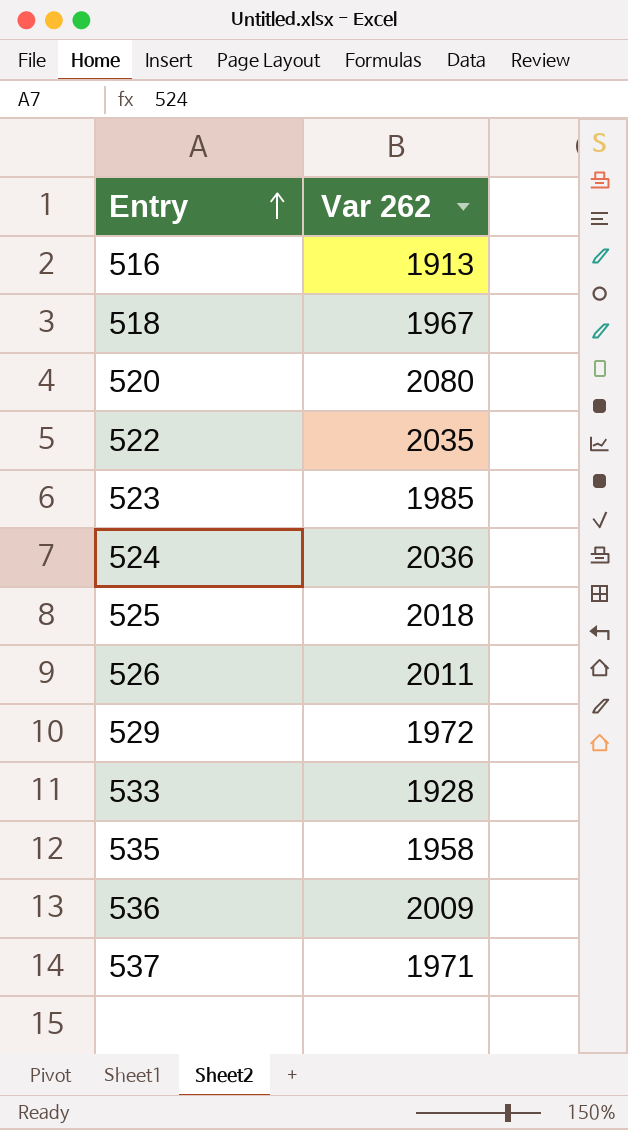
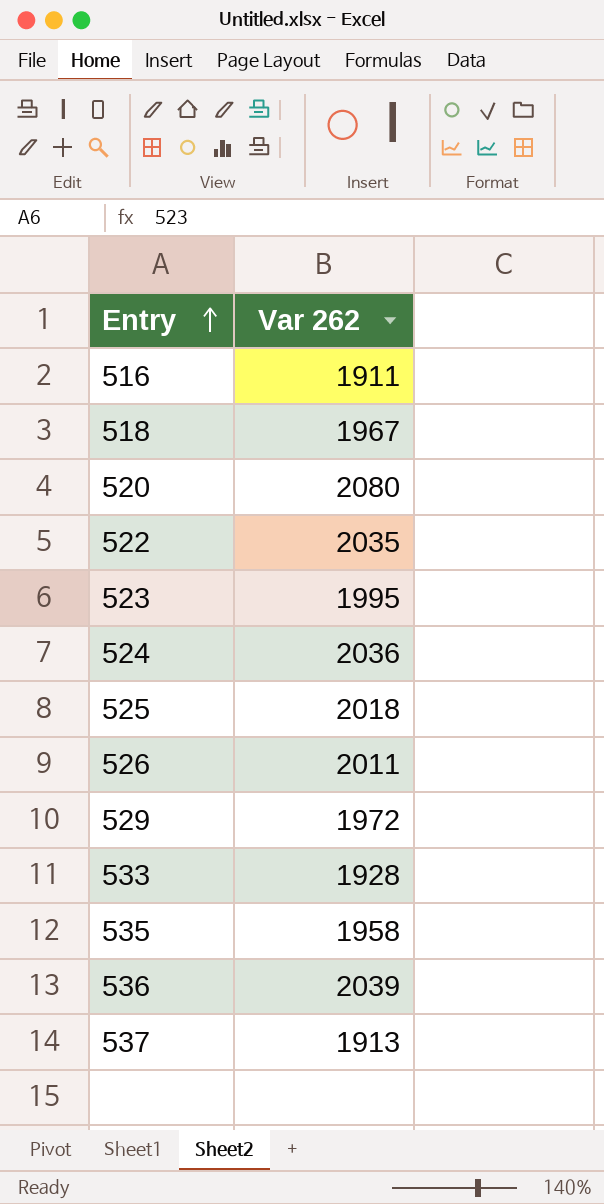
516 | Var 262: 1913 -> 1911
523 | Var 262: 1985 -> 1995
536 | Var 262: 2009 -> 2039
537 | Var 262: 1971 -> 1913

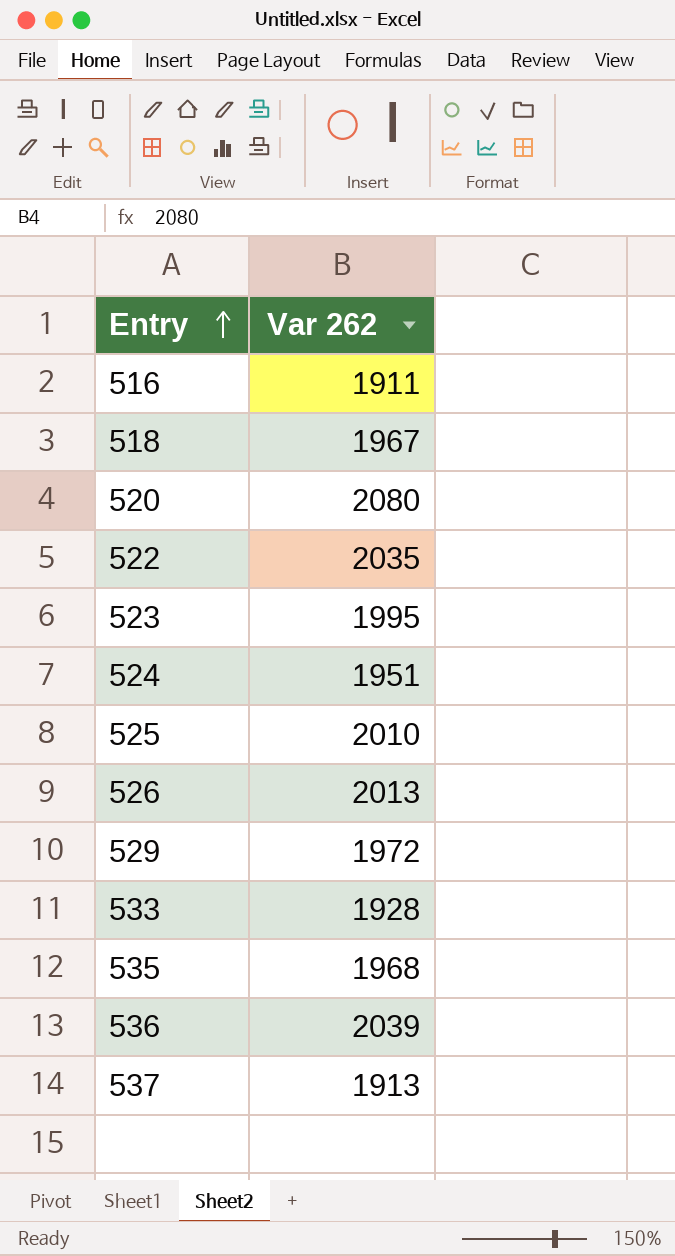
524 | Var 262: 2036 -> 1951
525 | Var 262: 2018 -> 2010
526 | Var 262: 2011 -> 2013
535 | Var 262: 1958 -> 1968

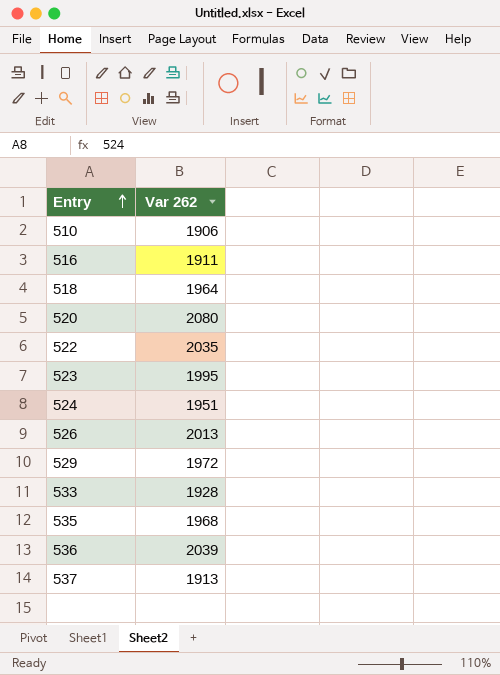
row 525: 2010 -> none
row 510: none -> 1906
518 | Var 262: 1967 -> 1964

